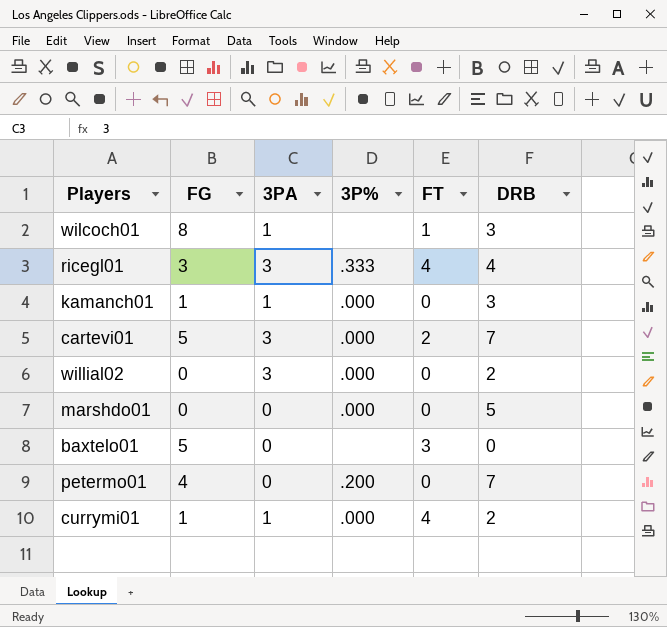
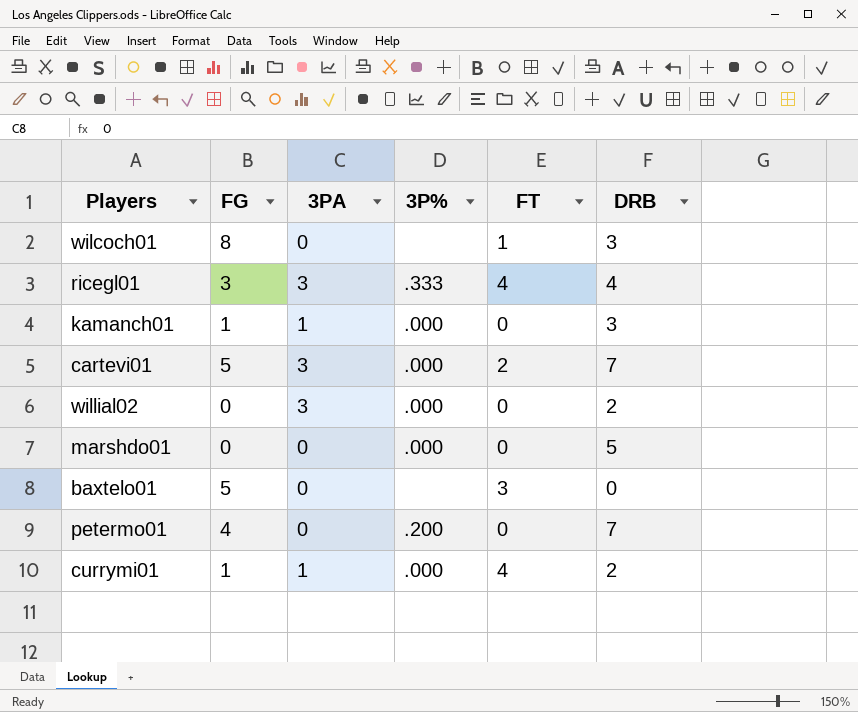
wilcoch01 | 3PA: 1 -> 0

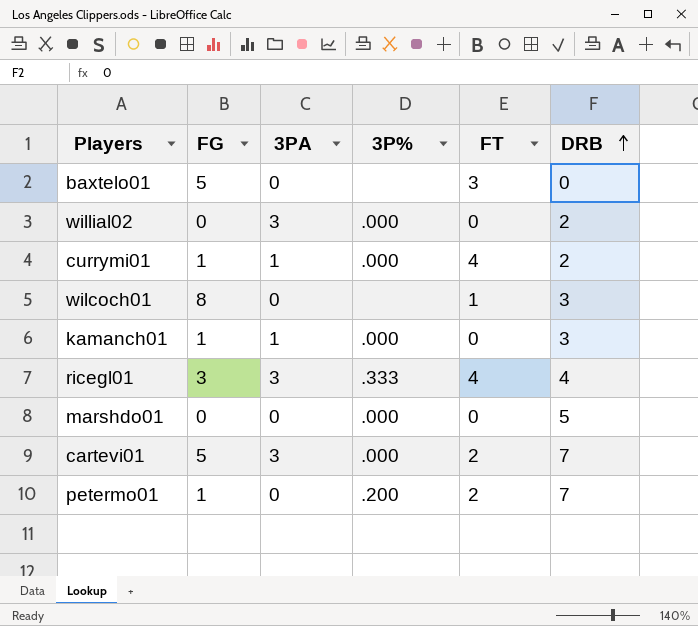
row order: none -> DRB ascending
petermo01 | FG: 4 -> 1
petermo01 | FT: 0 -> 2

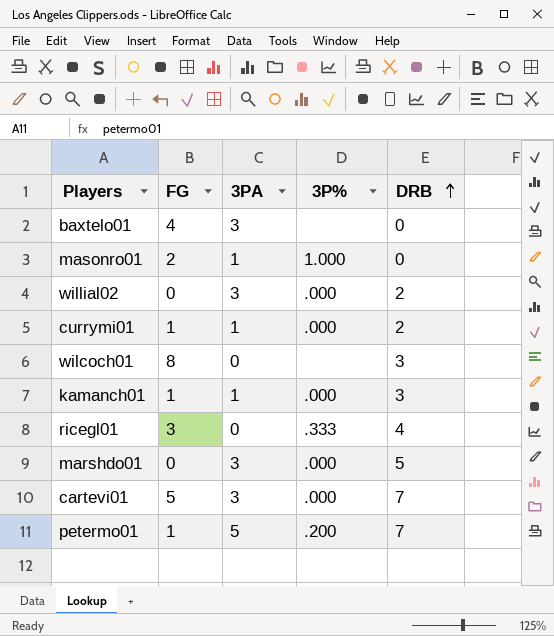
column FT | position: 5 -> none
baxtelo01 | FG: 5 -> 4
baxtelo01 | 3PA: 0 -> 3
row masonro01: none -> 2 | 1 | 1.000 | 0
ricegl01 | 3PA: 3 -> 0
marshdo01 | 3PA: 0 -> 3
petermo01 | 3PA: 0 -> 5

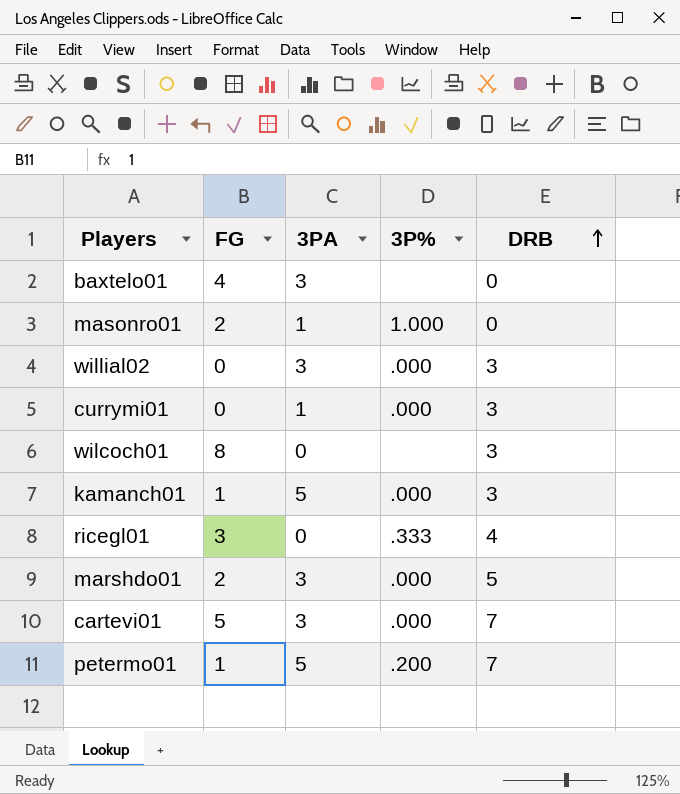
willial02 | DRB: 2 -> 3
currymi01 | FG: 1 -> 0
currymi01 | DRB: 2 -> 3
kamanch01 | 3PA: 1 -> 5
marshdo01 | FG: 0 -> 2

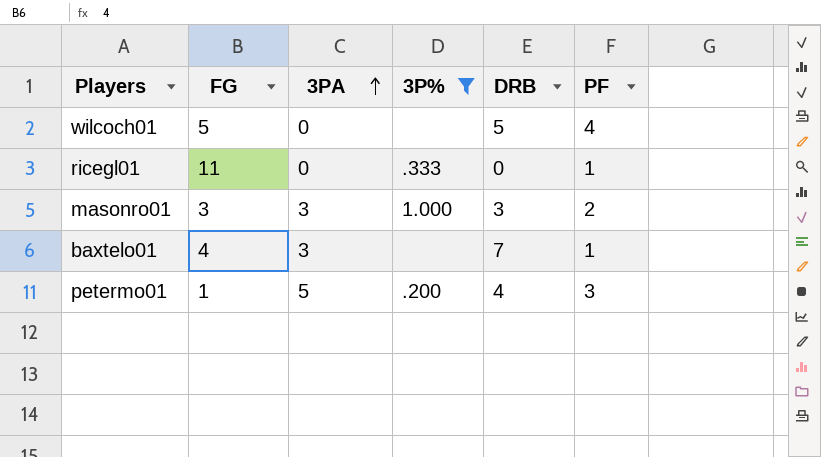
filter: none -> 3P% != .000
row order: DRB ascending -> 3PA ascending
column PF | position: none -> 6
wilcoch01 | FG: 8 -> 5
wilcoch01 | DRB: 3 -> 5
ricegl01 | FG: 3 -> 11
ricegl01 | DRB: 4 -> 0
masonro01 | FG: 2 -> 3
masonro01 | 3PA: 1 -> 3
masonro01 | DRB: 0 -> 3
baxtelo01 | DRB: 0 -> 7
petermo01 | DRB: 7 -> 4

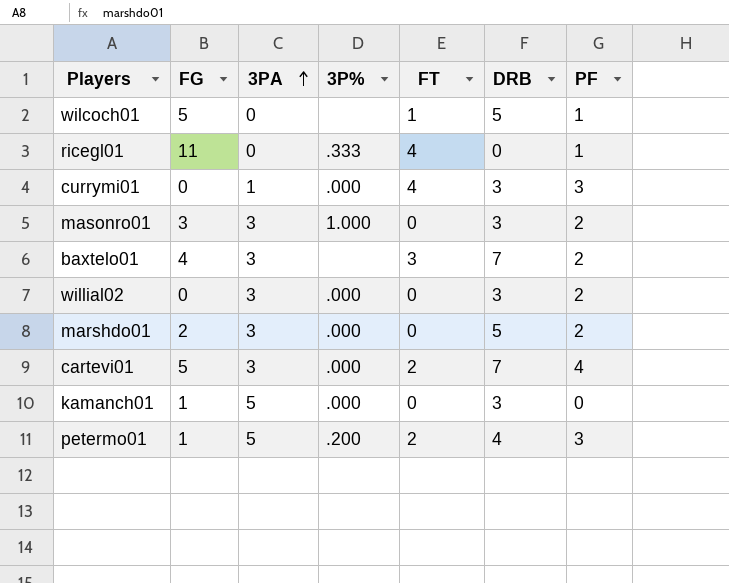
filter: 3P% != .000 -> none
column FT | position: none -> 5
wilcoch01 | PF: 4 -> 1
baxtelo01 | PF: 1 -> 2

